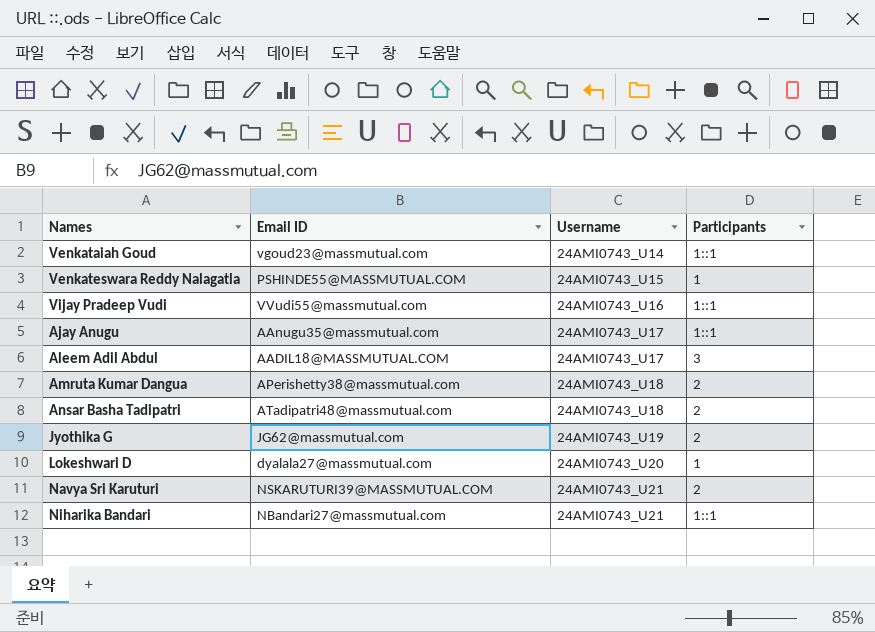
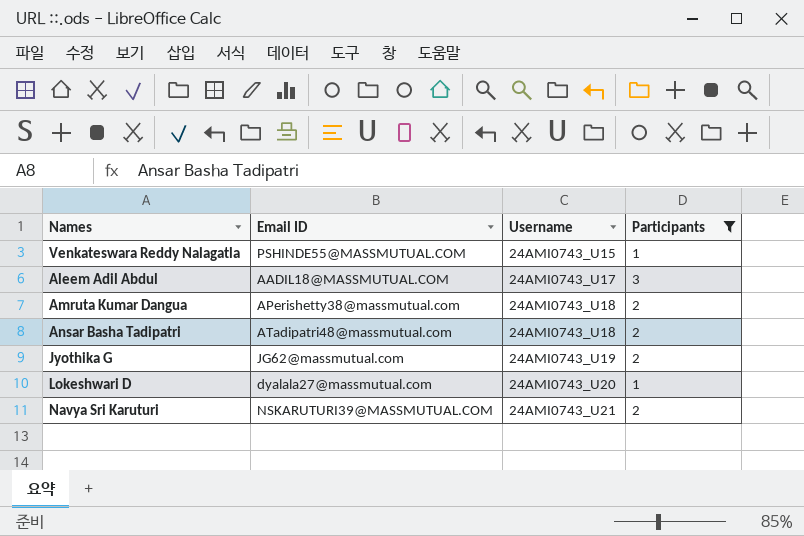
filter: none -> Participants != 1::1

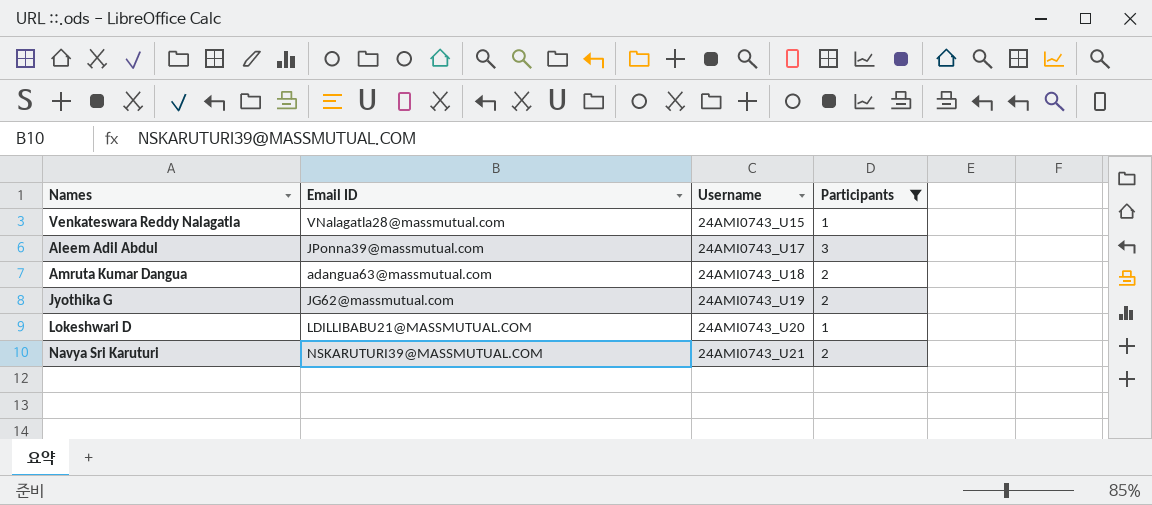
row Ansar Basha Tadipatri: ATadipatri48@massmutual.com | 24AMI0743_U18 | 2 -> none
Venkateswara Reddy Nalagatla | Email ID: PSHINDE55@MASSMUTUAL.COM -> VNalagatla28@massmutual.com
Aleem Adil Abdul | Email ID: AADIL18@MASSMUTUAL.COM -> JPonna39@massmutual.com
Amruta Kumar Dangua | Email ID: APerishetty38@massmutual.com -> adangua63@massmutual.com
Lokeshwari D | Email ID: dyalala27@massmutual.com -> LDILLIBABU21@MASSMUTUAL.COM

